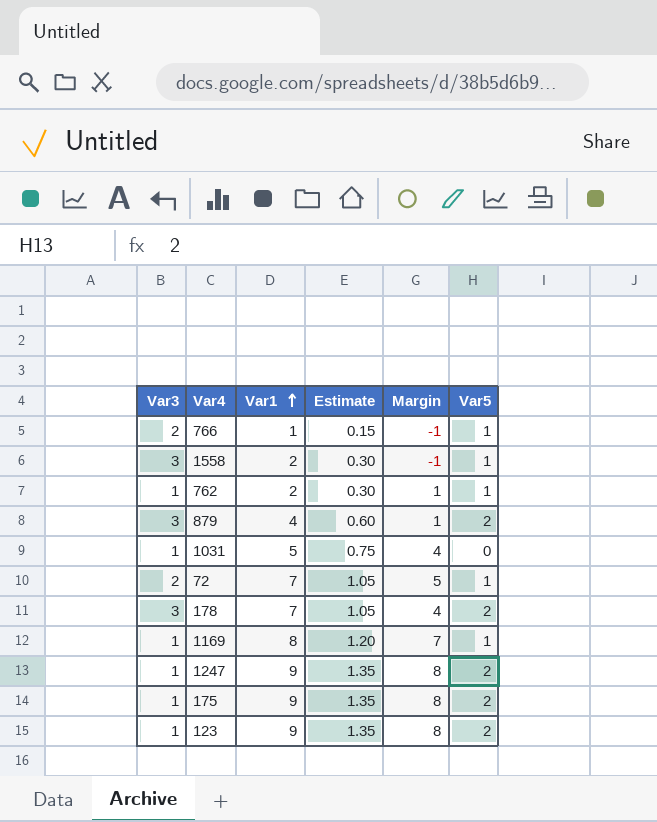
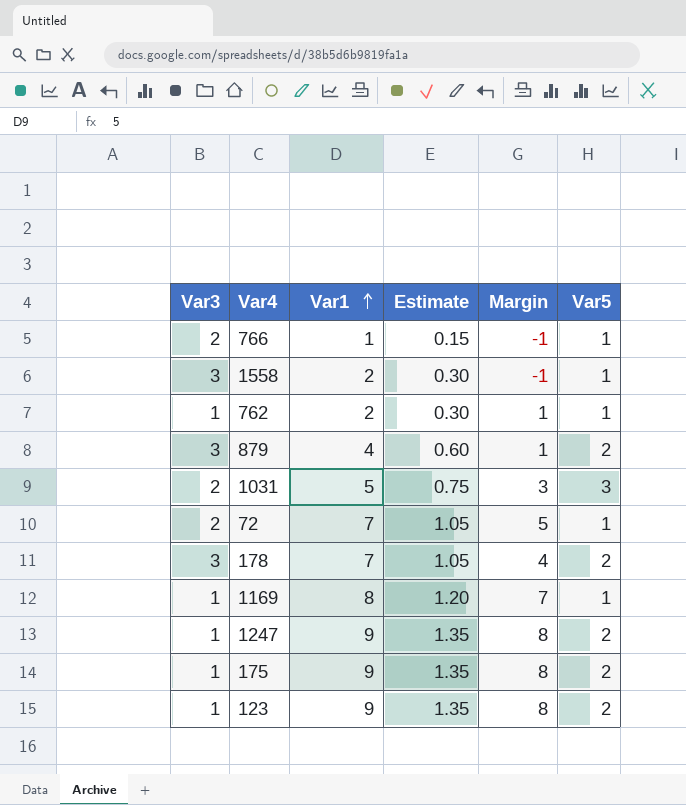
1031 | Var3: 1 -> 2
1031 | Margin: 4 -> 3
1031 | Var5: 0 -> 3

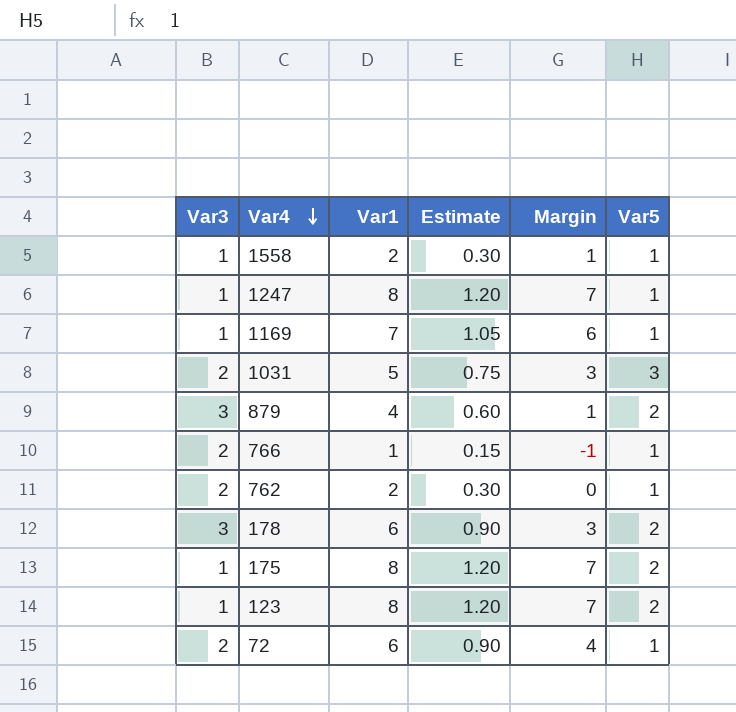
row order: Var1 ascending -> Var4 descending
1558 | Var3: 3 -> 1
1558 | Margin: -1 -> 1
1247 | Var1: 9 -> 8
1247 | Estimate: 1.35 -> 1.20
1247 | Margin: 8 -> 7
1247 | Var5: 2 -> 1
1169 | Var1: 8 -> 7
1169 | Estimate: 1.20 -> 1.05
1169 | Margin: 7 -> 6
762 | Var3: 1 -> 2
762 | Margin: 1 -> 0
178 | Var1: 7 -> 6
178 | Estimate: 1.05 -> 0.90
178 | Margin: 4 -> 3
175 | Var1: 9 -> 8
175 | Estimate: 1.35 -> 1.20
175 | Margin: 8 -> 7
123 | Var1: 9 -> 8
123 | Estimate: 1.35 -> 1.20
123 | Margin: 8 -> 7
72 | Var1: 7 -> 6
72 | Estimate: 1.05 -> 0.90
72 | Margin: 5 -> 4

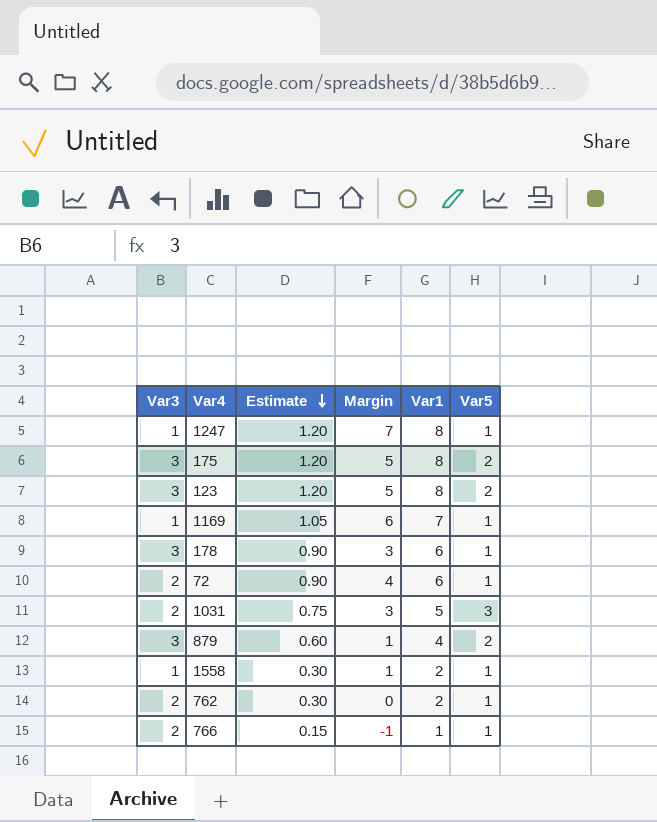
row order: Var4 descending -> Estimate descending
column Var1 | position: 3 -> 5
175 | Var3: 1 -> 3
175 | Margin: 7 -> 5
123 | Var3: 1 -> 3
123 | Margin: 7 -> 5
178 | Var5: 2 -> 1

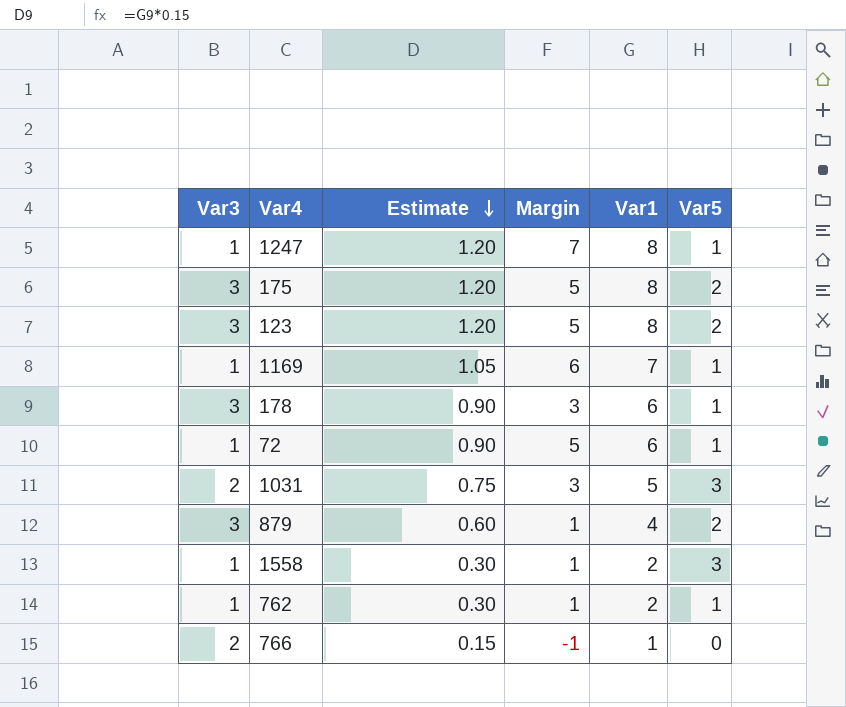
72 | Var3: 2 -> 1
72 | Margin: 4 -> 5
1558 | Var5: 1 -> 3
762 | Var3: 2 -> 1
762 | Margin: 0 -> 1
766 | Var5: 1 -> 0

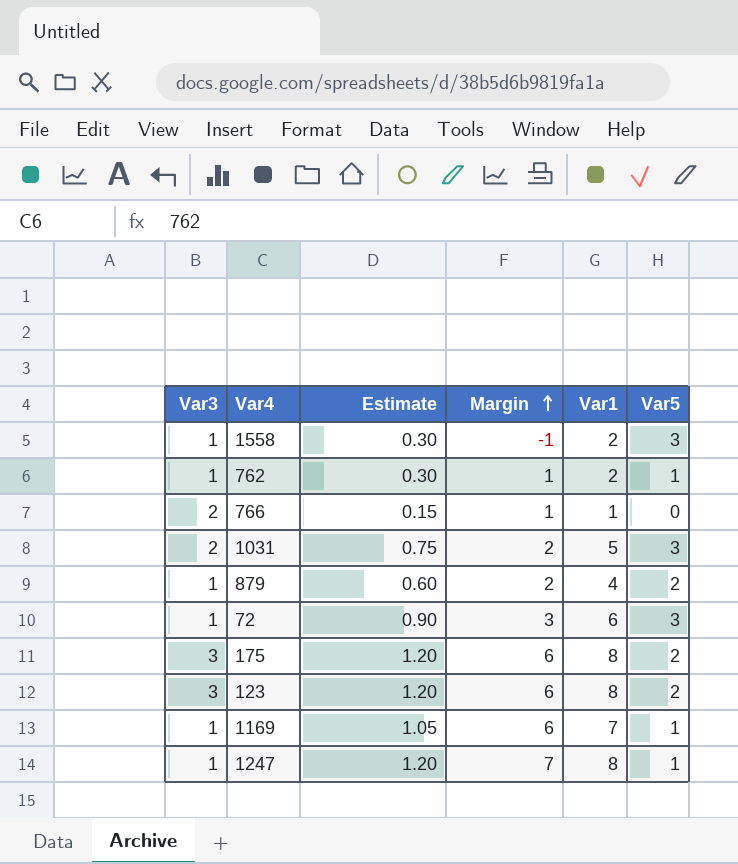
row order: Estimate descending -> Margin ascending
column Margin | formula: [Var1] - [Var3] -> [Var1] - [Var5]
row 178: 3 | 0.90 | 3 | 6 | 1 -> none
879 | Var3: 3 -> 1
72 | Var5: 1 -> 3

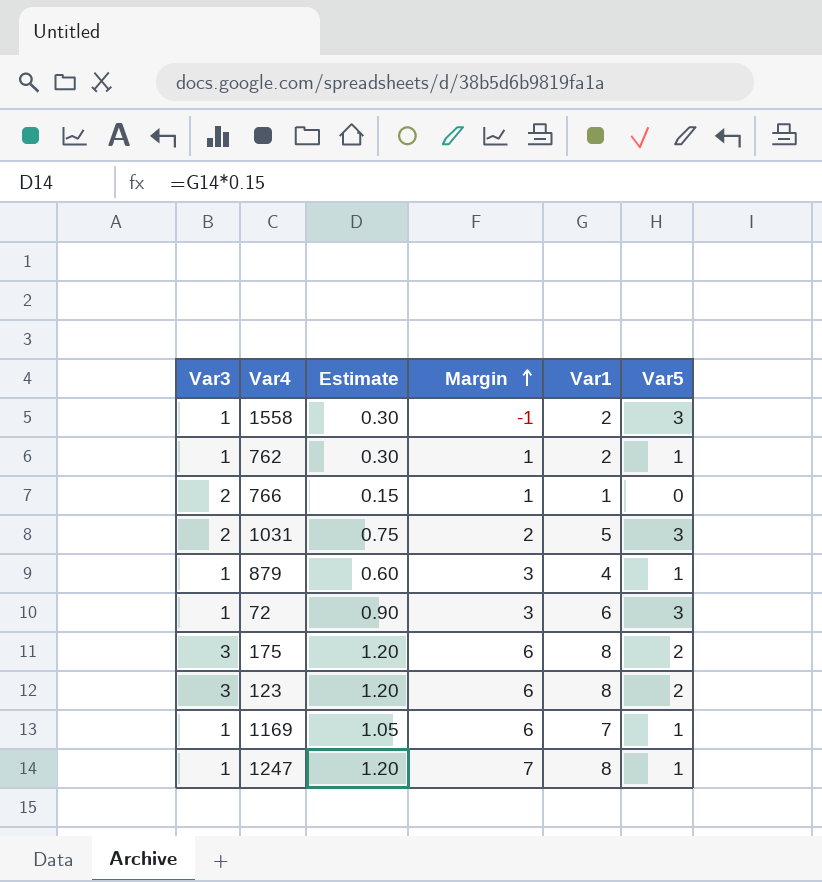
879 | Margin: 2 -> 3
879 | Var5: 2 -> 1

